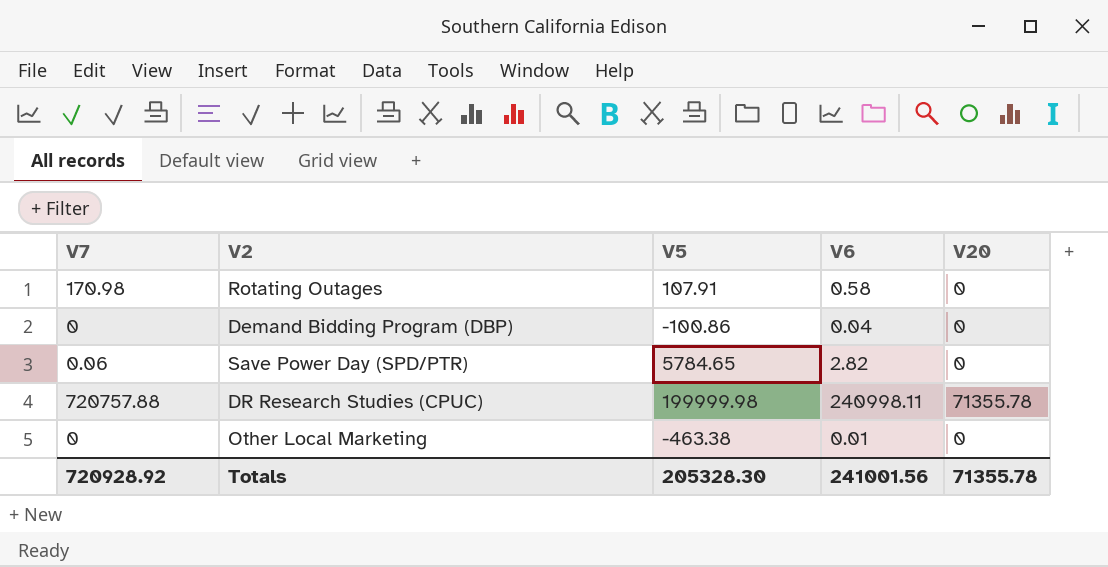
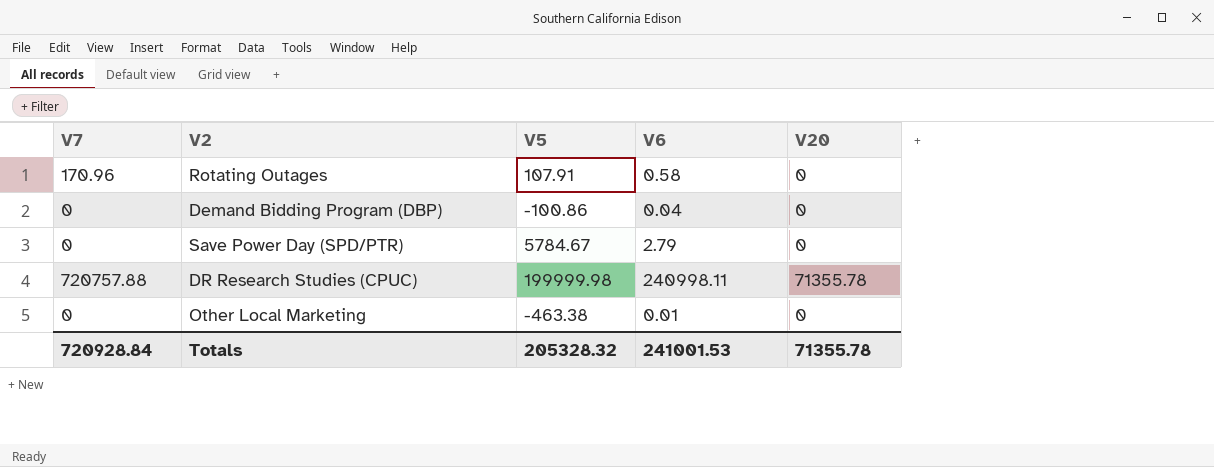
Rotating Outages | V7: 170.98 -> 170.96
Save Power Day (SPD/PTR) | V7: 0.06 -> 0
Save Power Day (SPD/PTR) | V5: 5784.65 -> 5784.67
Save Power Day (SPD/PTR) | V6: 2.82 -> 2.79
Totals | V7: 720928.92 -> 720928.84
Totals | V5: 205328.30 -> 205328.32
Totals | V6: 241001.56 -> 241001.53

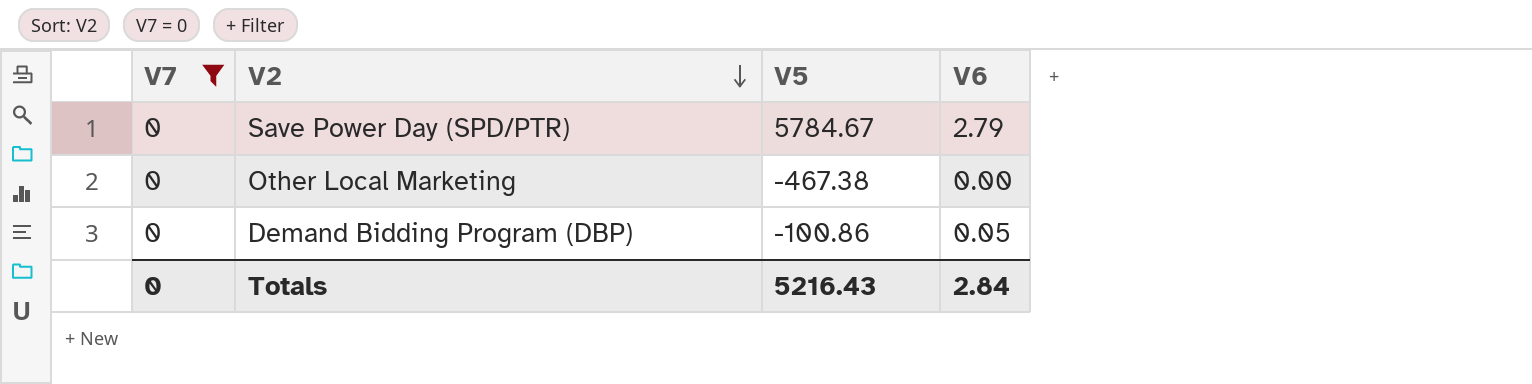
filter: none -> V7 = 0
row order: none -> V2 descending
column V20 | position: 5 -> none
Other Local Marketing | V5: -463.38 -> -467.38
Other Local Marketing | V6: 0.01 -> 0.00
Demand Bidding Program (DBP) | V6: 0.04 -> 0.05
Totals | V7: 720928.84 -> 0
Totals | V5: 205328.32 -> 5216.43
Totals | V6: 241001.53 -> 2.84

